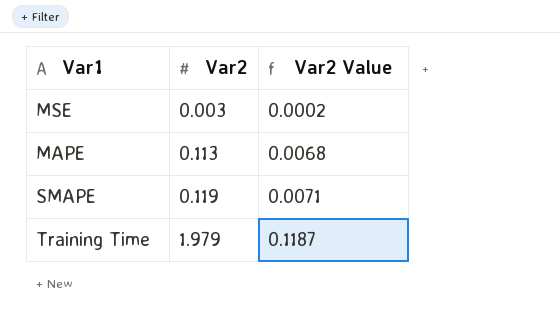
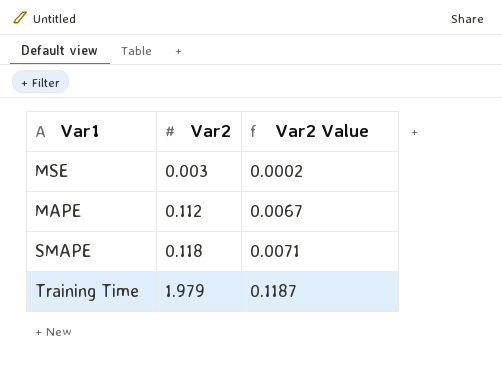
MAPE | Var2: 0.113 -> 0.112
MAPE | Var2 Value: 0.0068 -> 0.0067
SMAPE | Var2: 0.119 -> 0.118

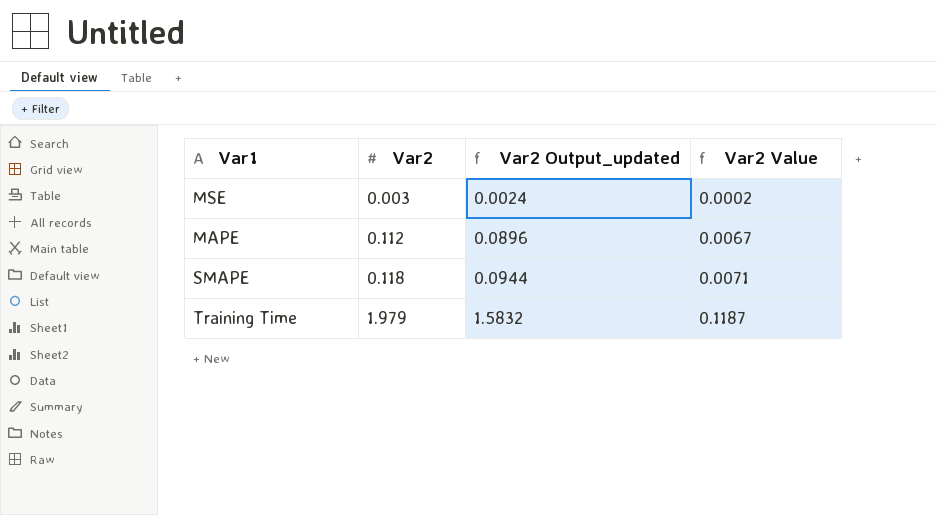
column Var2 Output_updated | formula: none -> [Var2] * 0.8

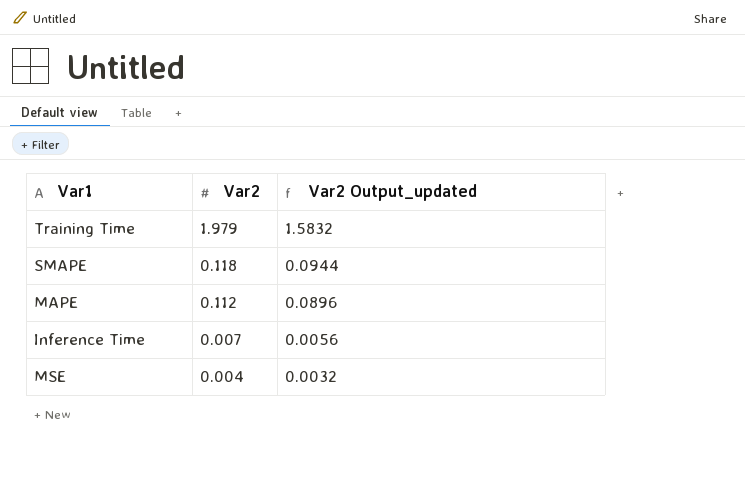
row order: Var2 ascending -> Var2 descending
column Var2 Value | formula: [Var2] * 0.06 -> none
row Inference Time: none -> 0.007 | 0.0056
MSE | Var2: 0.003 -> 0.004
MSE | Var2 Output_updated: 0.0024 -> 0.0032

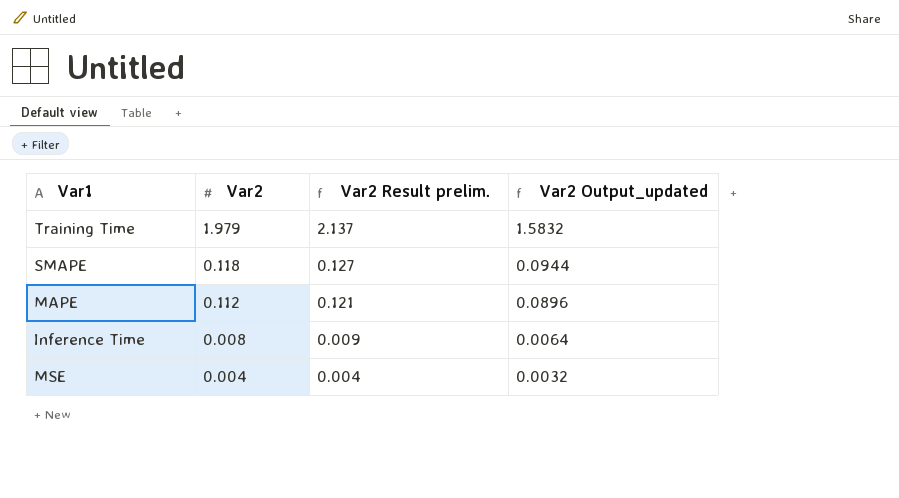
column Var2 Result prelim. | formula: none -> [Var2] * 1.08
Inference Time | Var2: 0.007 -> 0.008
Inference Time | Var2 Output_updated: 0.0056 -> 0.0064

